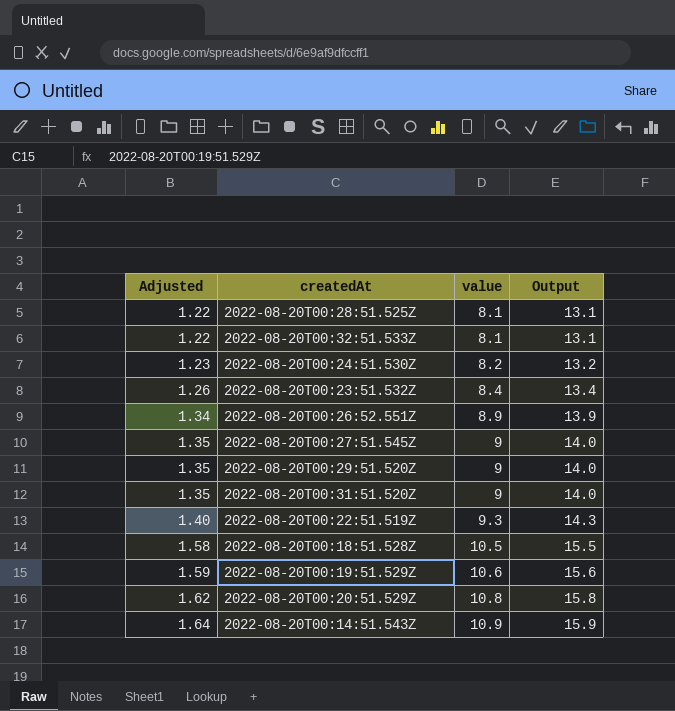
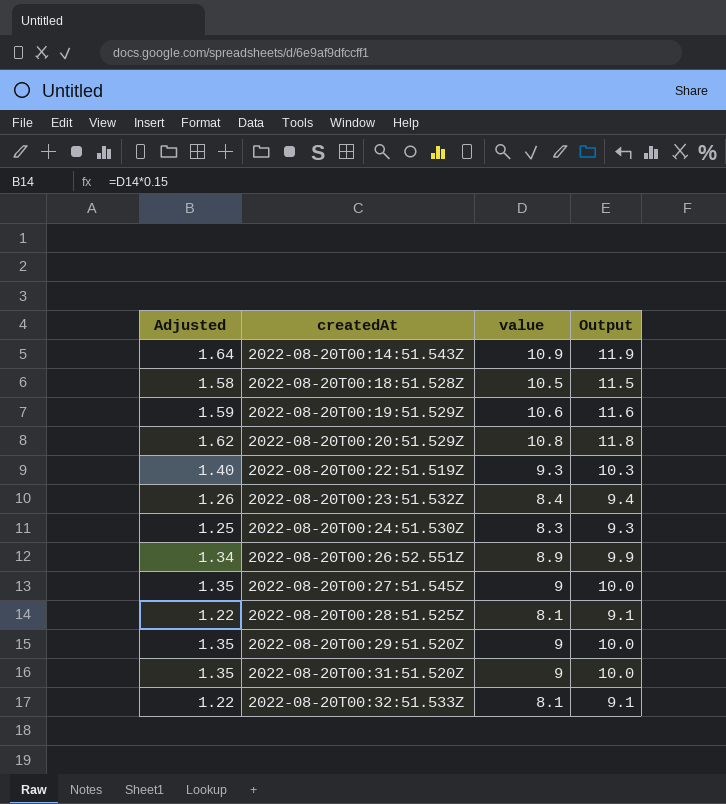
row order: Adjusted ascending -> createdAt ascending
column Output | formula: [value] + 5 -> [value] + 1
2022-08-20T00:24:51.530Z | Adjusted: 1.23 -> 1.25
2022-08-20T00:24:51.530Z | value: 8.2 -> 8.3

